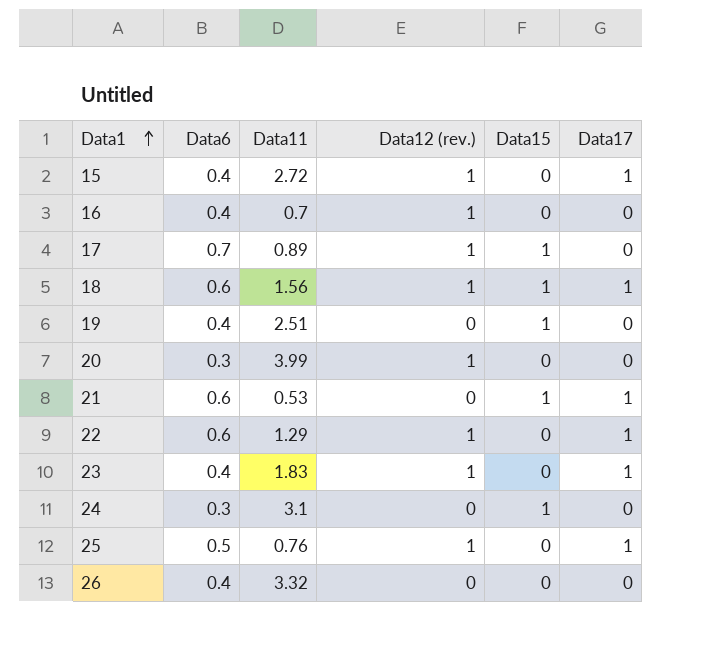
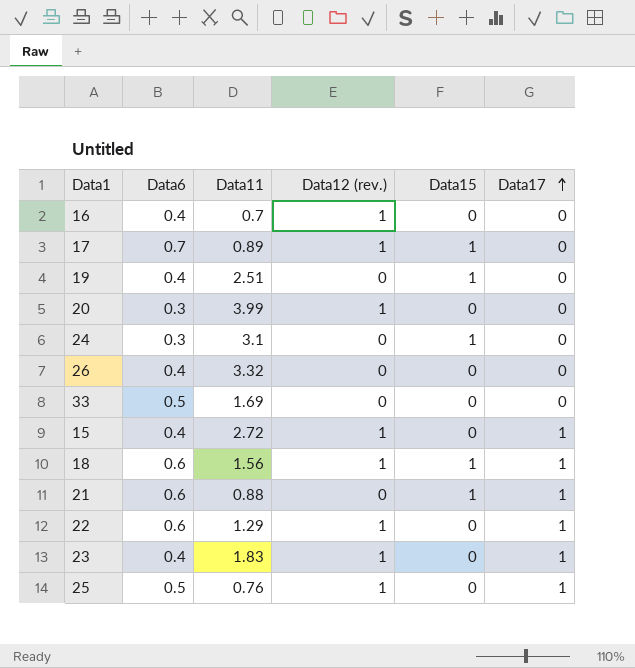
row order: Data1 ascending -> Data17 ascending
row 33: none -> 0.5 | 1.69 | 0 | 0 | 0
21 | Data11: 0.53 -> 0.88

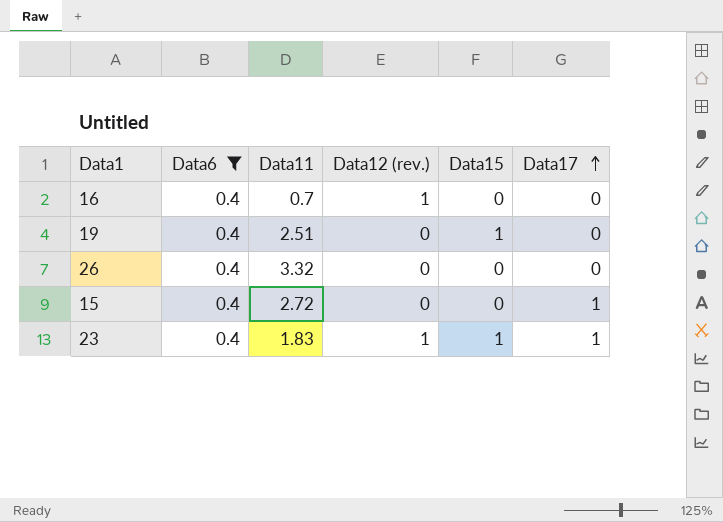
filter: none -> Data6 = 0.4
15 | Data12 (rev.): 1 -> 0
23 | Data15: 0 -> 1

